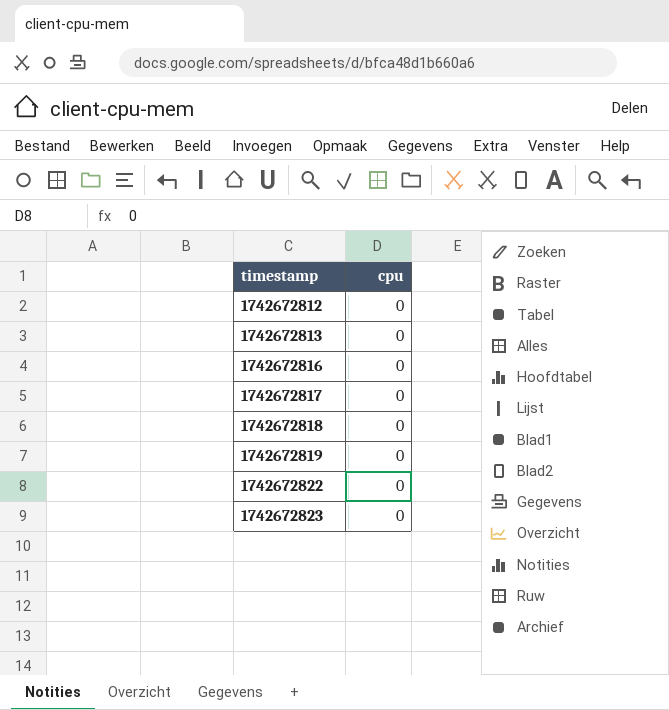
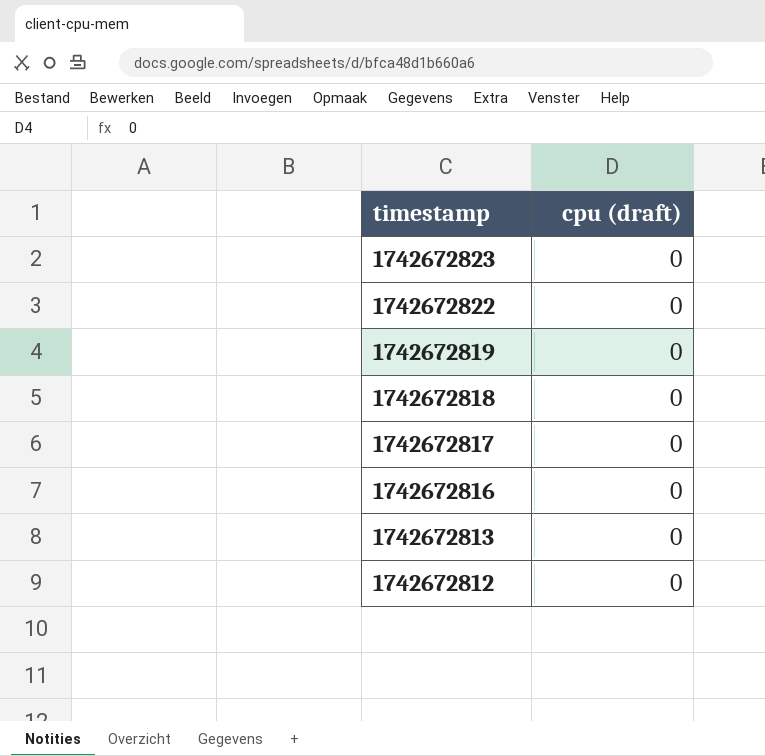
row order: timestamp ascending -> timestamp descending
column name: cpu -> cpu (draft)

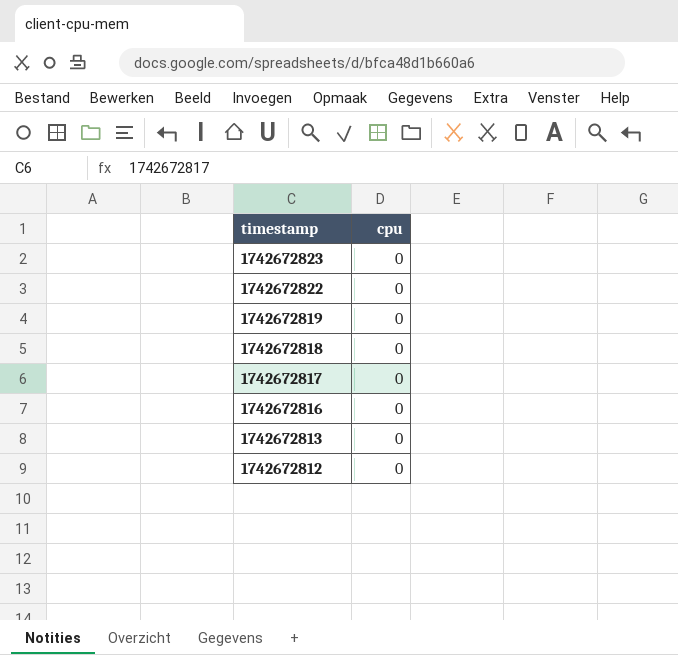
column name: cpu (draft) -> cpu

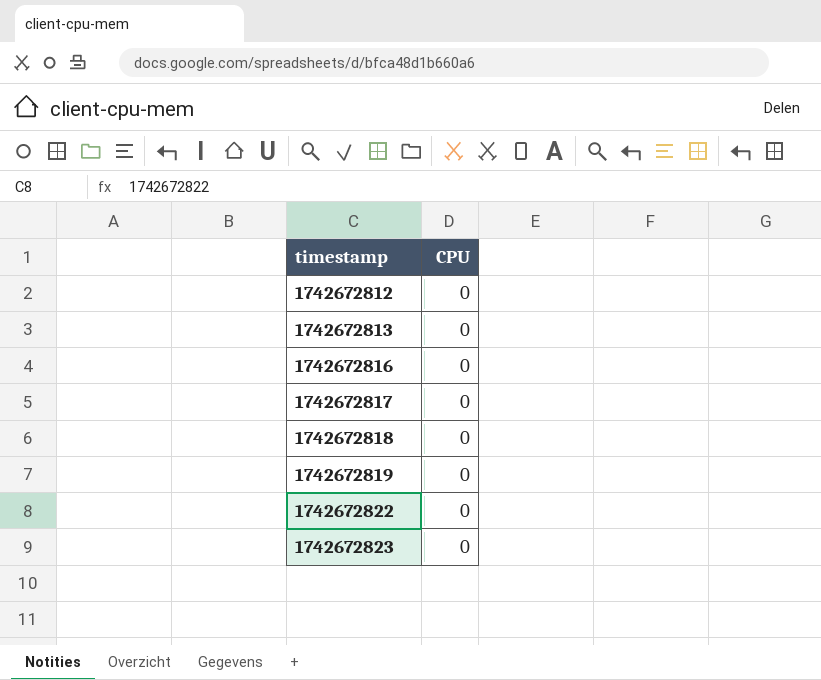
row order: timestamp descending -> timestamp ascending
column name: cpu -> CPU

